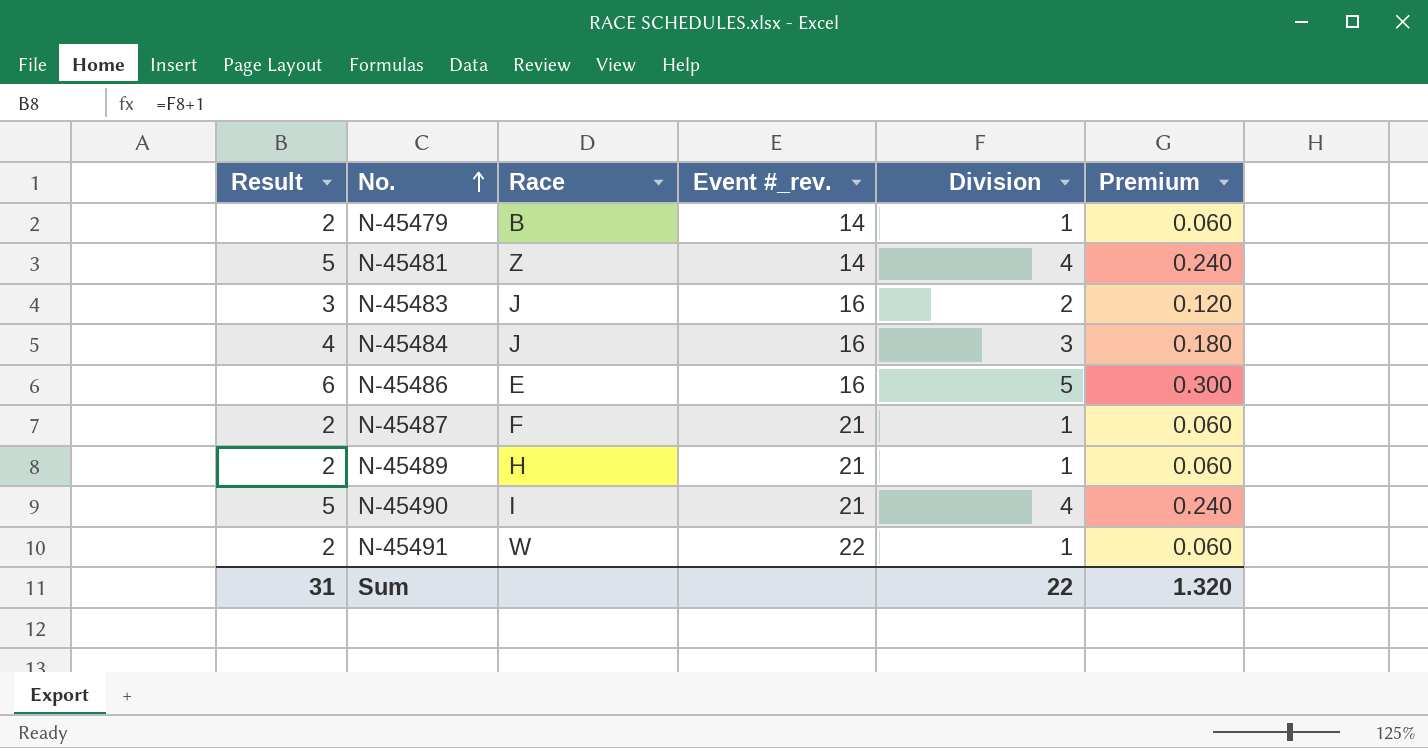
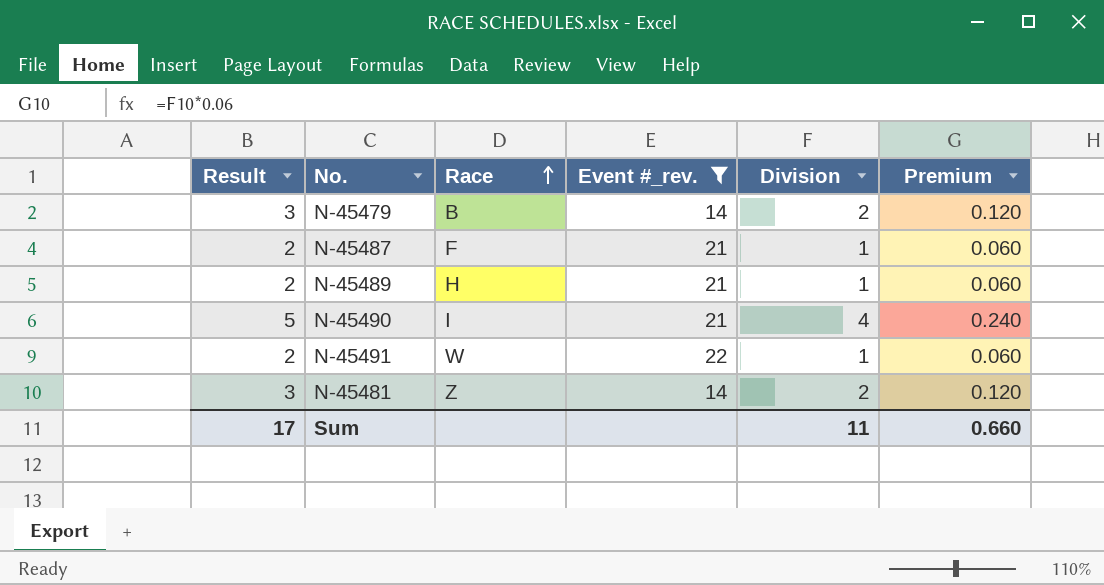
filter: none -> Event #_rev. != 16
row order: No. ascending -> Race ascending
N-45479 | Result: 2 -> 3
N-45479 | Division: 1 -> 2
N-45479 | Premium: 0.060 -> 0.120
N-45481 | Result: 5 -> 3
N-45481 | Division: 4 -> 2
N-45481 | Premium: 0.240 -> 0.120
Sum | Result: 31 -> 17
Sum | Division: 22 -> 11
Sum | Premium: 1.320 -> 0.660

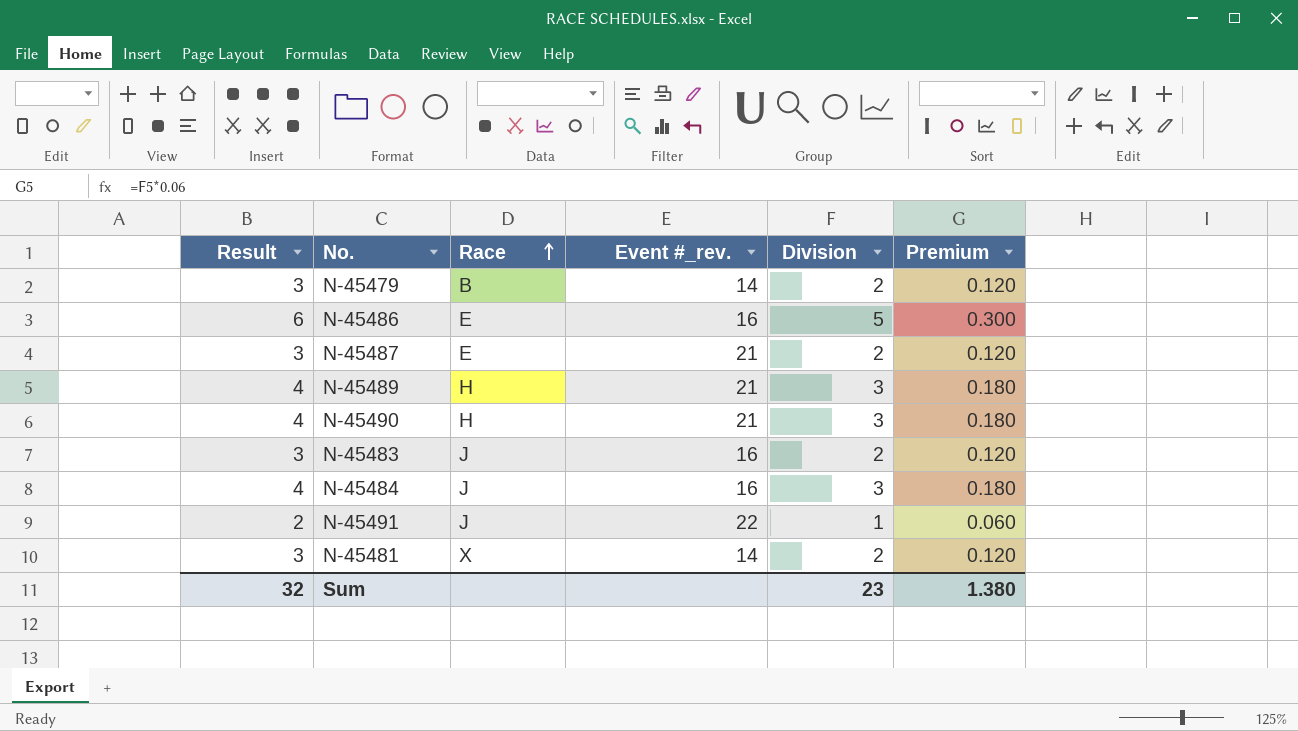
filter: Event #_rev. != 16 -> none
N-45487 | Result: 2 -> 3
N-45487 | Race: F -> E
N-45487 | Division: 1 -> 2
N-45487 | Premium: 0.060 -> 0.120
N-45489 | Result: 2 -> 4
N-45489 | Division: 1 -> 3
N-45489 | Premium: 0.060 -> 0.180
N-45490 | Result: 5 -> 4
N-45490 | Race: I -> H
N-45490 | Division: 4 -> 3
N-45490 | Premium: 0.240 -> 0.180
N-45491 | Race: W -> J
N-45481 | Race: Z -> X
Sum | Result: 17 -> 32
Sum | Division: 11 -> 23
Sum | Premium: 0.660 -> 1.380

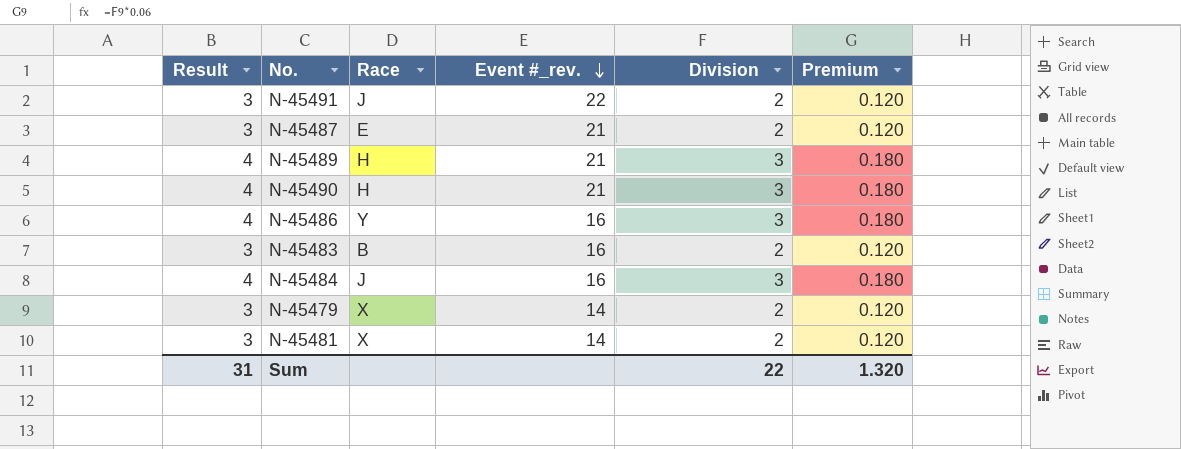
row order: Race ascending -> Event #_rev. descending
N-45491 | Result: 2 -> 3
N-45491 | Division: 1 -> 2
N-45491 | Premium: 0.060 -> 0.120
N-45486 | Result: 6 -> 4
N-45486 | Race: E -> Y
N-45486 | Division: 5 -> 3
N-45486 | Premium: 0.300 -> 0.180
N-45483 | Race: J -> B
N-45479 | Race: B -> X
Sum | Result: 32 -> 31
Sum | Division: 23 -> 22
Sum | Premium: 1.380 -> 1.320

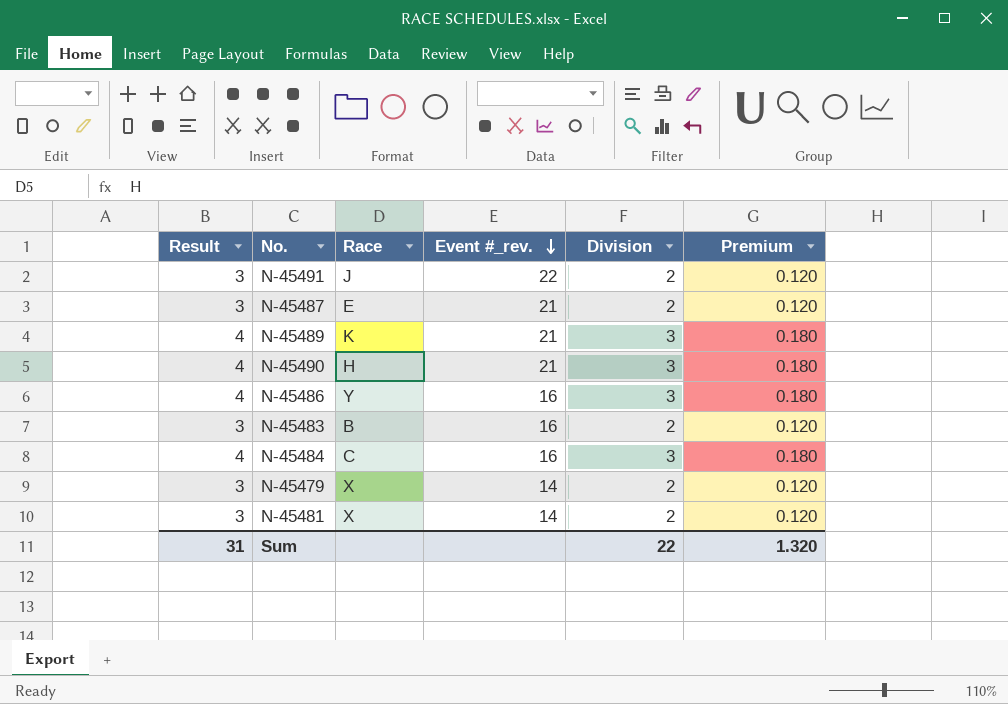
N-45489 | Race: H -> K
N-45484 | Race: J -> C

